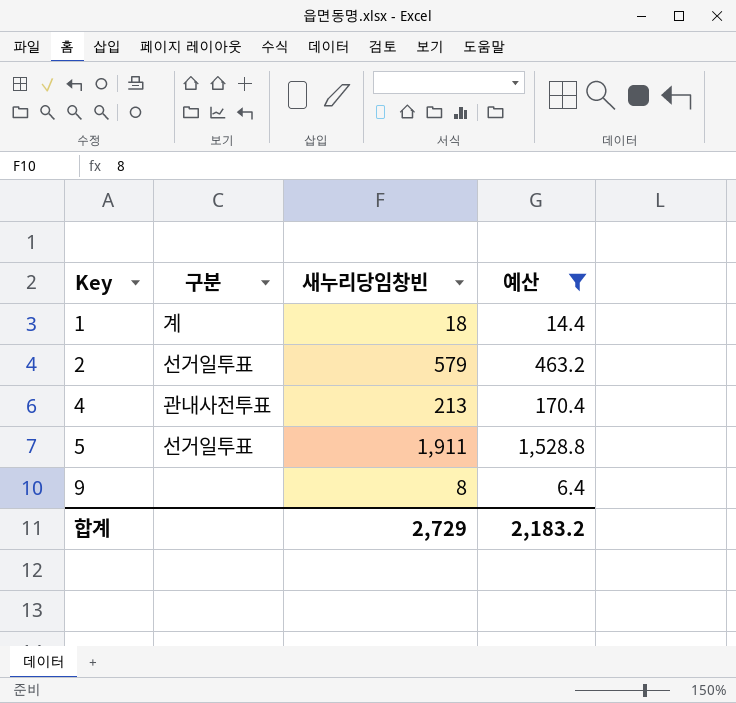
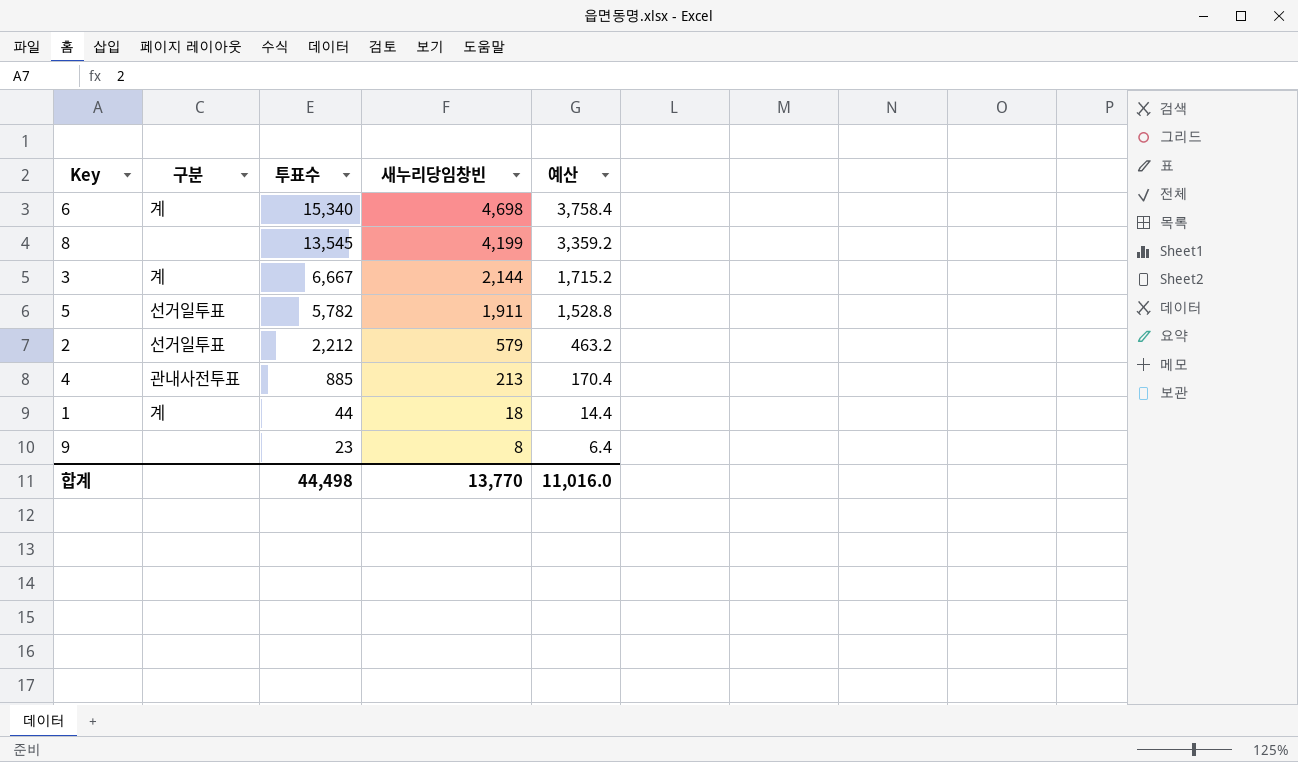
filter: 예산 <= 1,528.8 -> none
row order: Key ascending -> 투표수 descending
column 투표수 | position: none -> 3
합계 | 새누리당임창빈: 2,729 -> 13,770
합계 | 예산: 2,183.2 -> 11,016.0

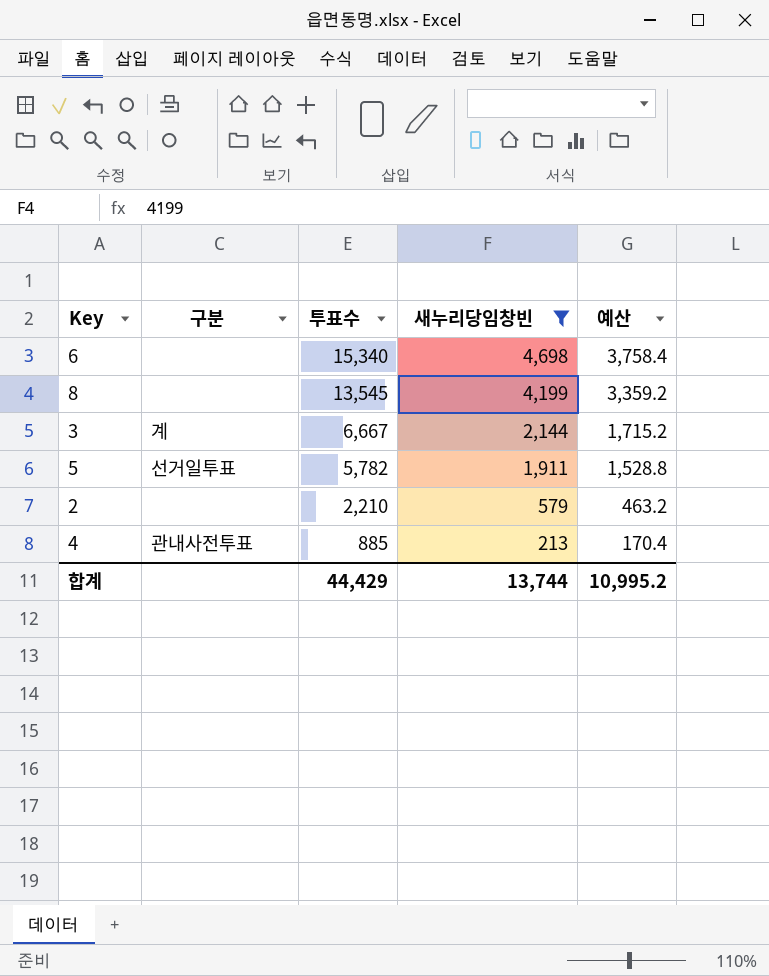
filter: none -> 새누리당임창빈 >= 213
6 | 구분: 계 -> none
2 | 구분: 선거일투표 -> none
2 | 투표수: 2,212 -> 2,210
합계 | 투표수: 44,498 -> 44,429
합계 | 새누리당임창빈: 13,770 -> 13,744
합계 | 예산: 11,016.0 -> 10,995.2

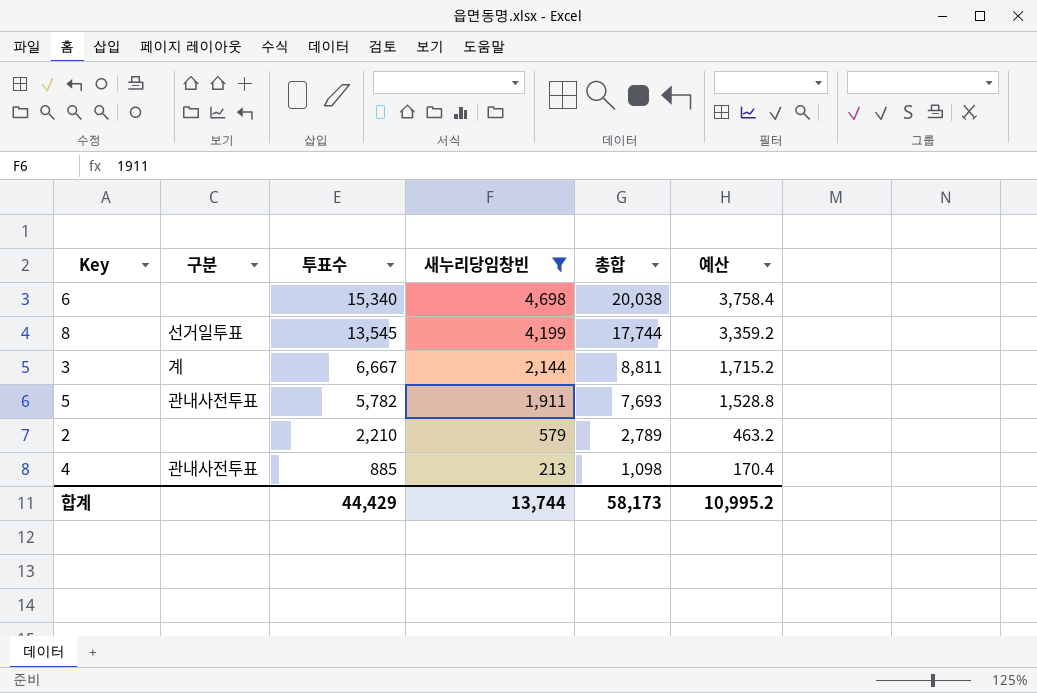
column 총합 | formula: none -> [투표수] + [새누리당임창빈]
8 | 구분: none -> 선거일투표
5 | 구분: 선거일투표 -> 관내사전투표

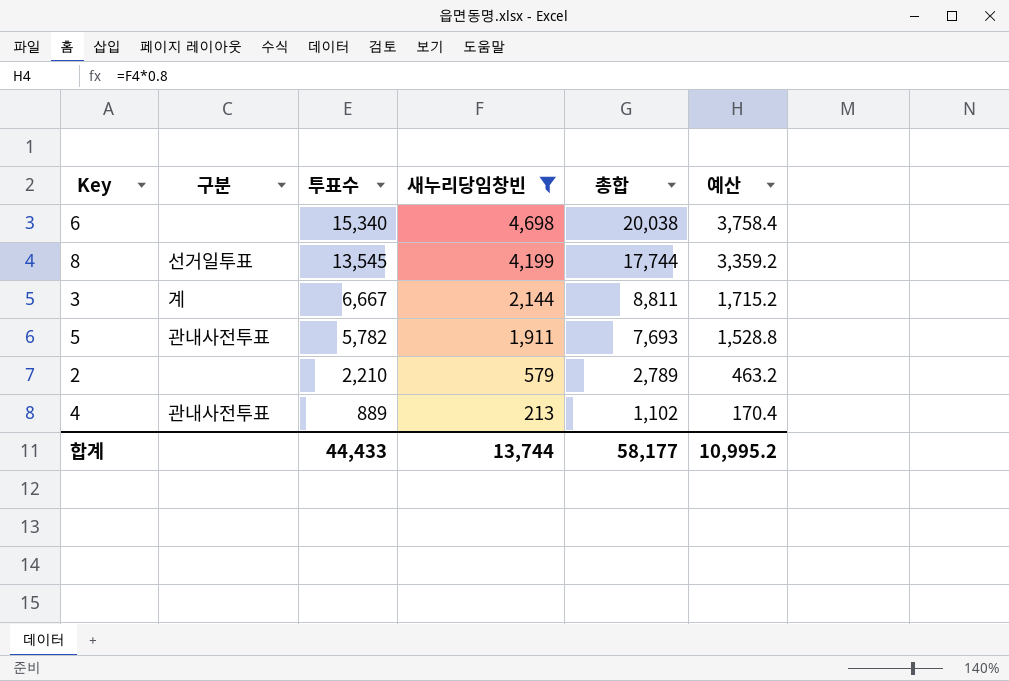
4 | 투표수: 885 -> 889
4 | 총합: 1,098 -> 1,102
합계 | 투표수: 44,429 -> 44,433
합계 | 총합: 58,173 -> 58,177

